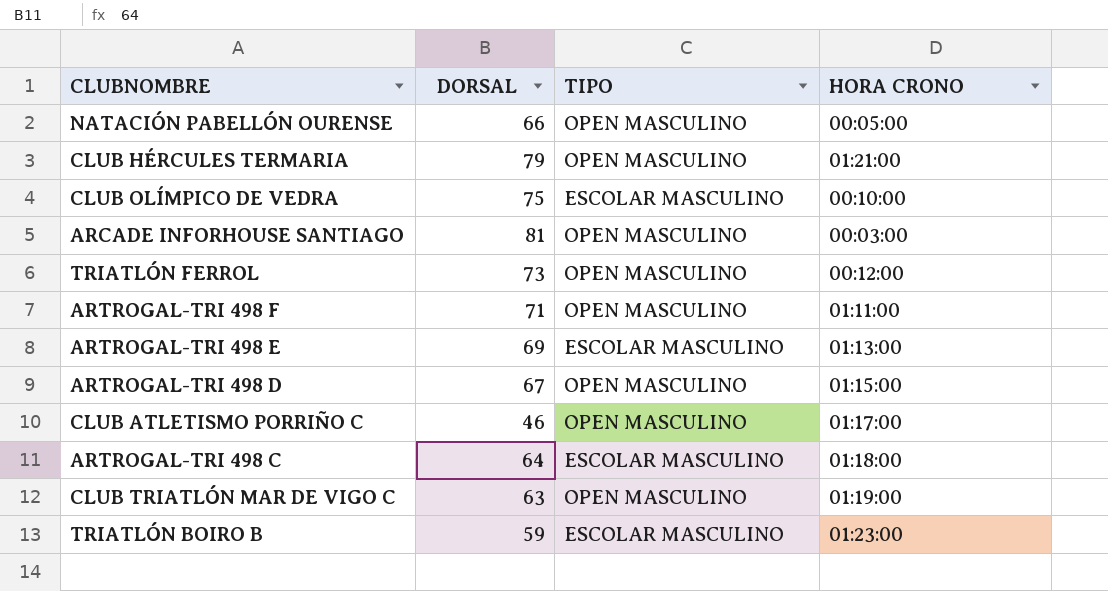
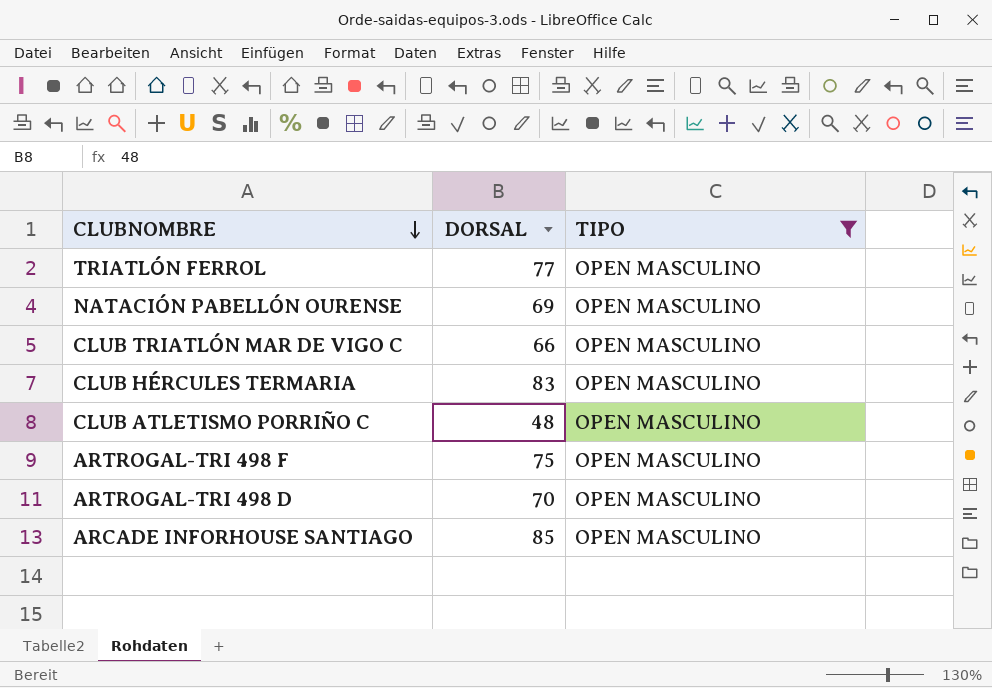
filter: none -> TIPO = OPEN MASCULINO
row order: none -> CLUBNOMBRE descending
column HORA CRONO | position: 4 -> none
TRIATLÓN FERROL | DORSAL: 73 -> 77
NATACIÓN PABELLÓN OURENSE | DORSAL: 66 -> 69
CLUB TRIATLÓN MAR DE VIGO C | DORSAL: 63 -> 66
CLUB HÉRCULES TERMARIA | DORSAL: 79 -> 83
CLUB ATLETISMO PORRIÑO C | DORSAL: 46 -> 48
ARTROGAL-TRI 498 F | DORSAL: 71 -> 75
ARTROGAL-TRI 498 D | DORSAL: 67 -> 70
ARCADE INFORHOUSE SANTIAGO | DORSAL: 81 -> 85

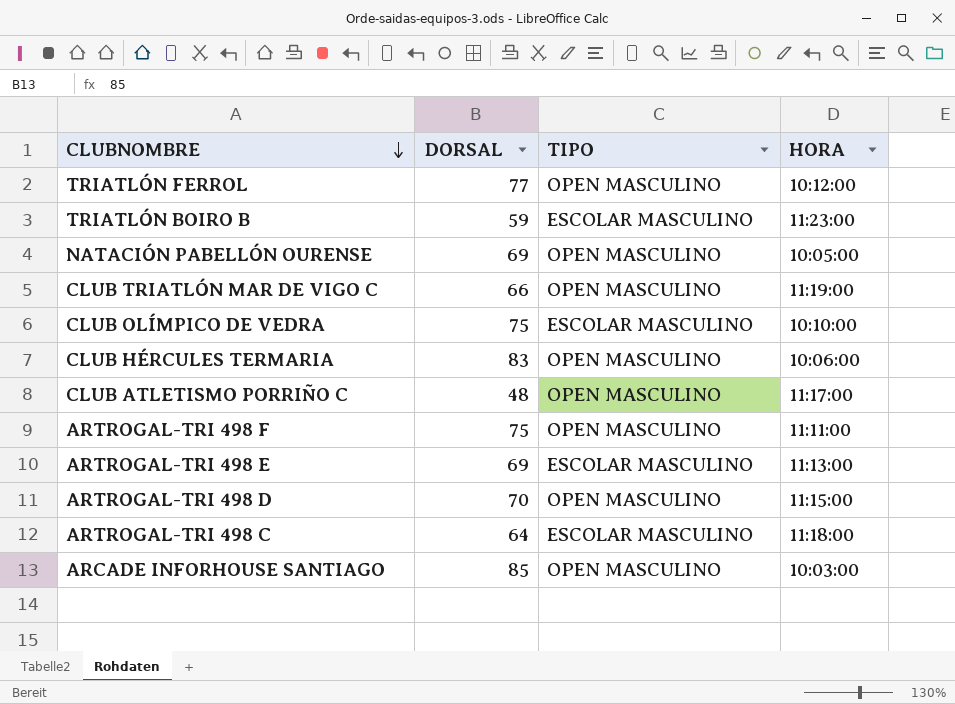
filter: TIPO = OPEN MASCULINO -> none
column HORA | position: none -> 4

